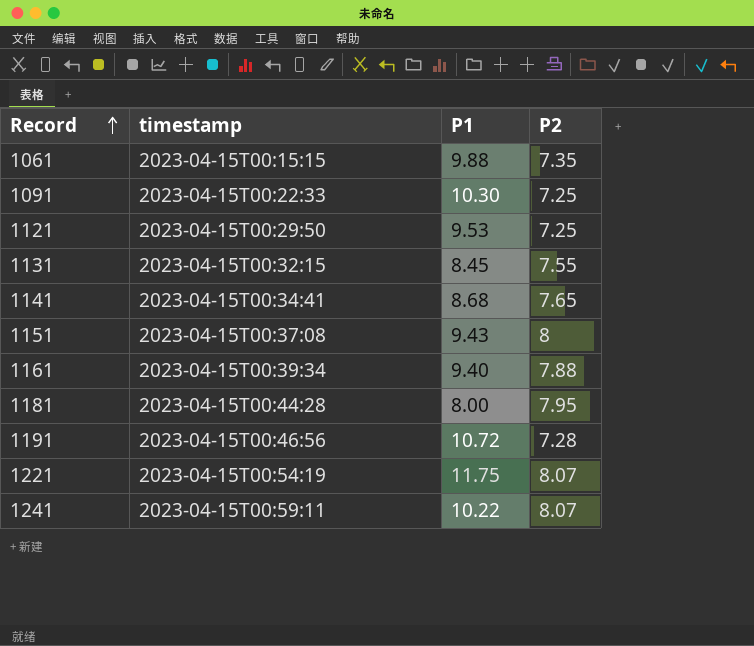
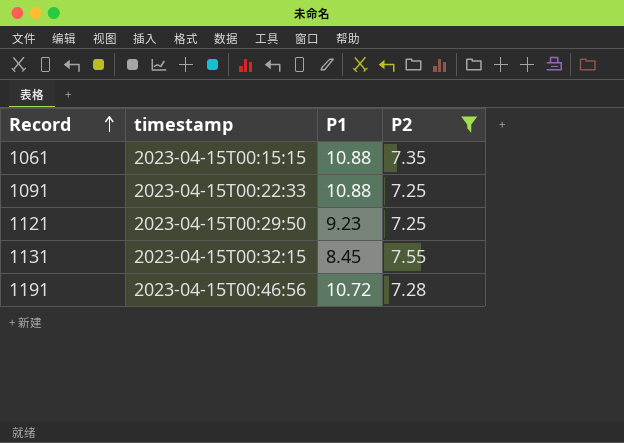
filter: none -> P2 <= 7.55
1061 | P1: 9.88 -> 10.88
1091 | P1: 10.30 -> 10.88
1121 | P1: 9.53 -> 9.23

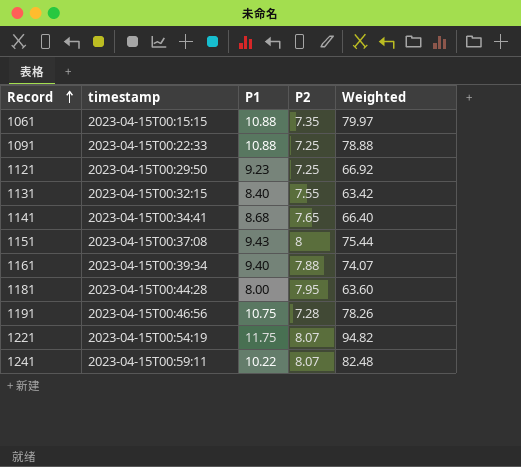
filter: P2 <= 7.55 -> none
column Weighted | formula: none -> [P1] * [P2]
1131 | P1: 8.45 -> 8.40
1191 | P1: 10.72 -> 10.75

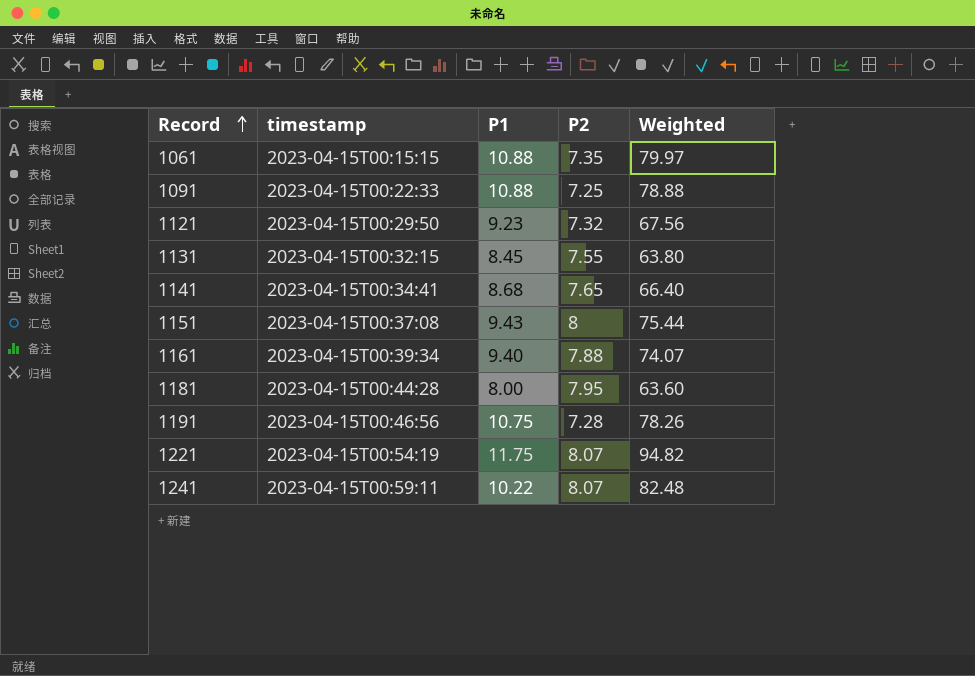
1121 | P2: 7.25 -> 7.32
1121 | Weighted: 66.92 -> 67.56
1131 | P1: 8.40 -> 8.45
1131 | Weighted: 63.42 -> 63.80

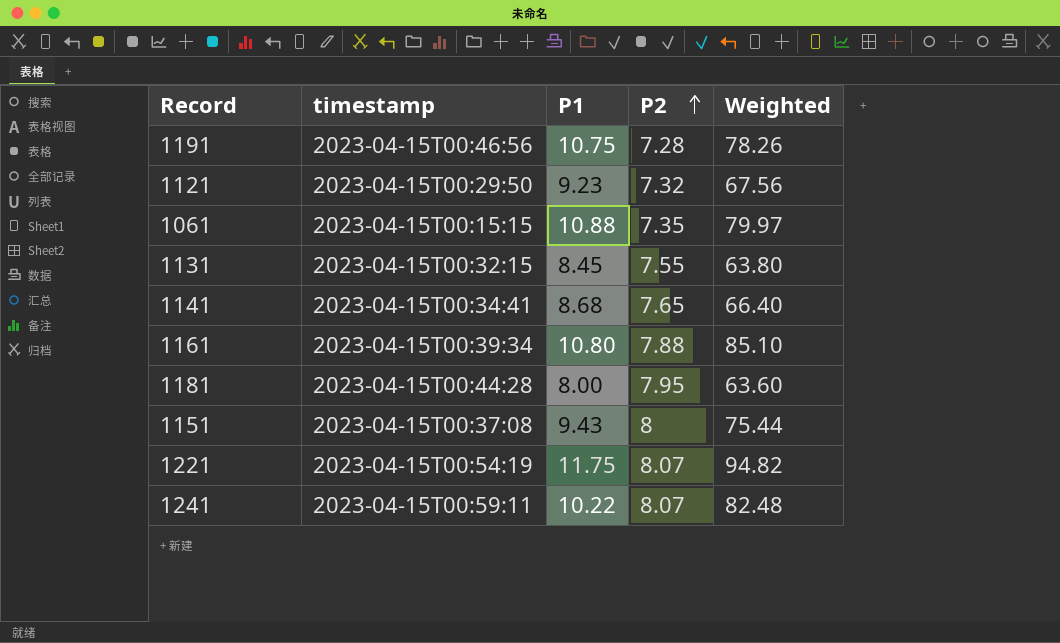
row order: Record ascending -> P2 ascending
row 1091: 2023-04-15T00:22:33 | 10.88 | 7.25 | 78.88 -> none
1161 | P1: 9.40 -> 10.80
1161 | Weighted: 74.07 -> 85.10

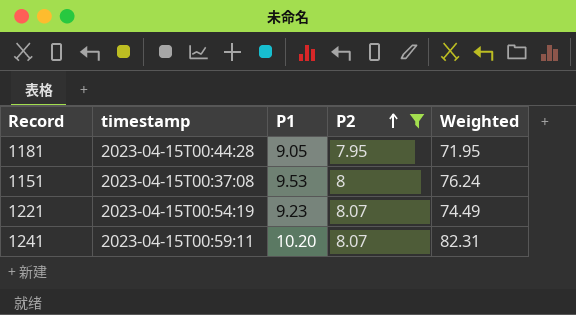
filter: none -> P2 >= 7.95
1181 | P1: 8.00 -> 9.05
1181 | Weighted: 63.60 -> 71.95
1151 | P1: 9.43 -> 9.53
1151 | Weighted: 75.44 -> 76.24
1221 | P1: 11.75 -> 9.23
1221 | Weighted: 94.82 -> 74.49
1241 | P1: 10.22 -> 10.20
1241 | Weighted: 82.48 -> 82.31

